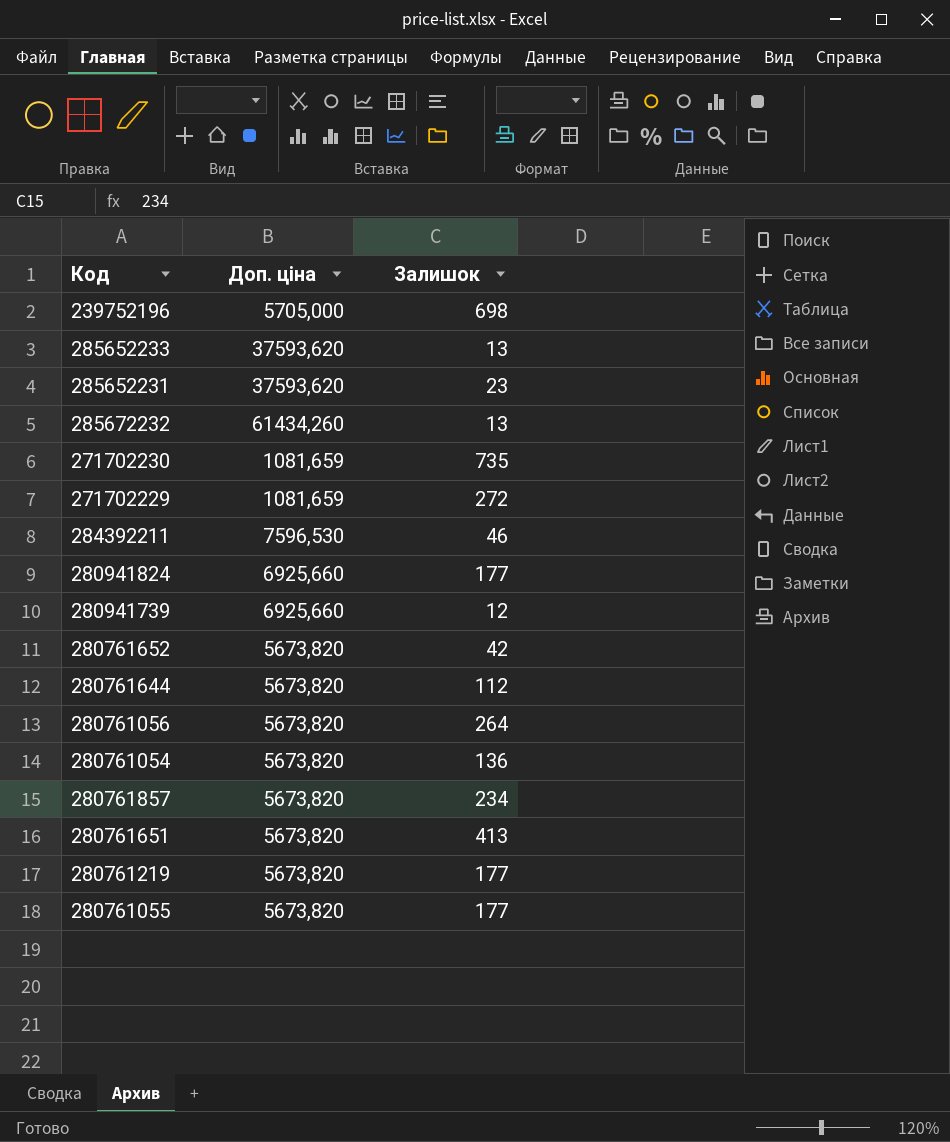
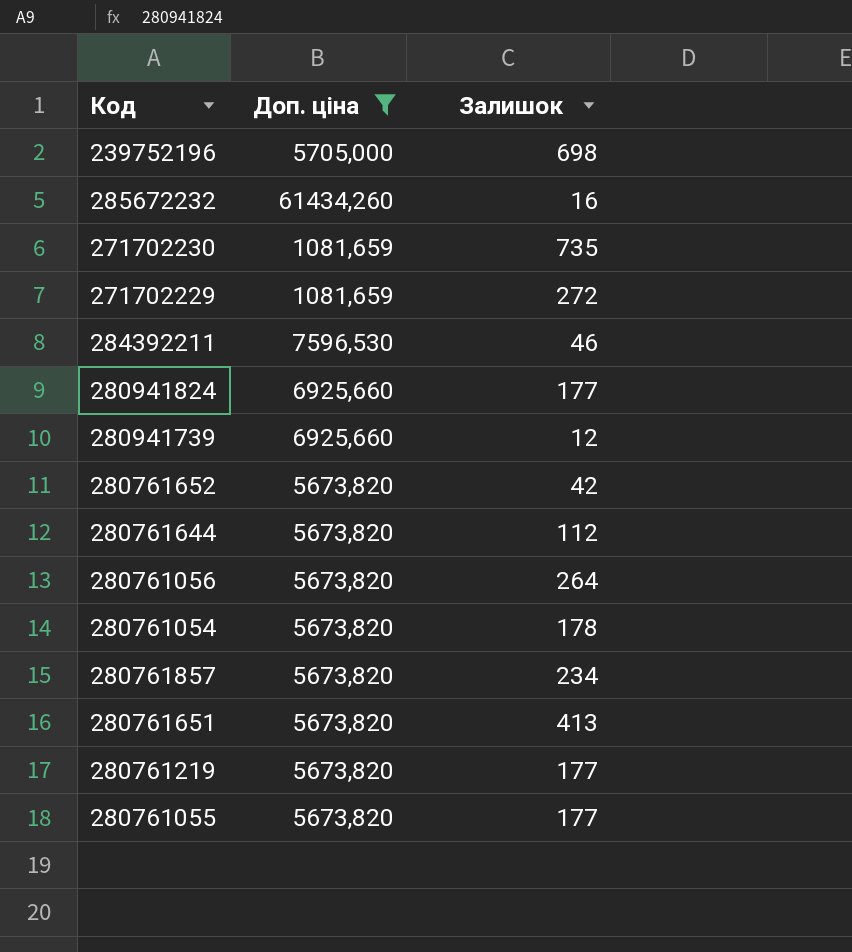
filter: none -> Доп. ціна != 37593,620
285672232 | Залишок: 13 -> 16
280761054 | Залишок: 136 -> 178

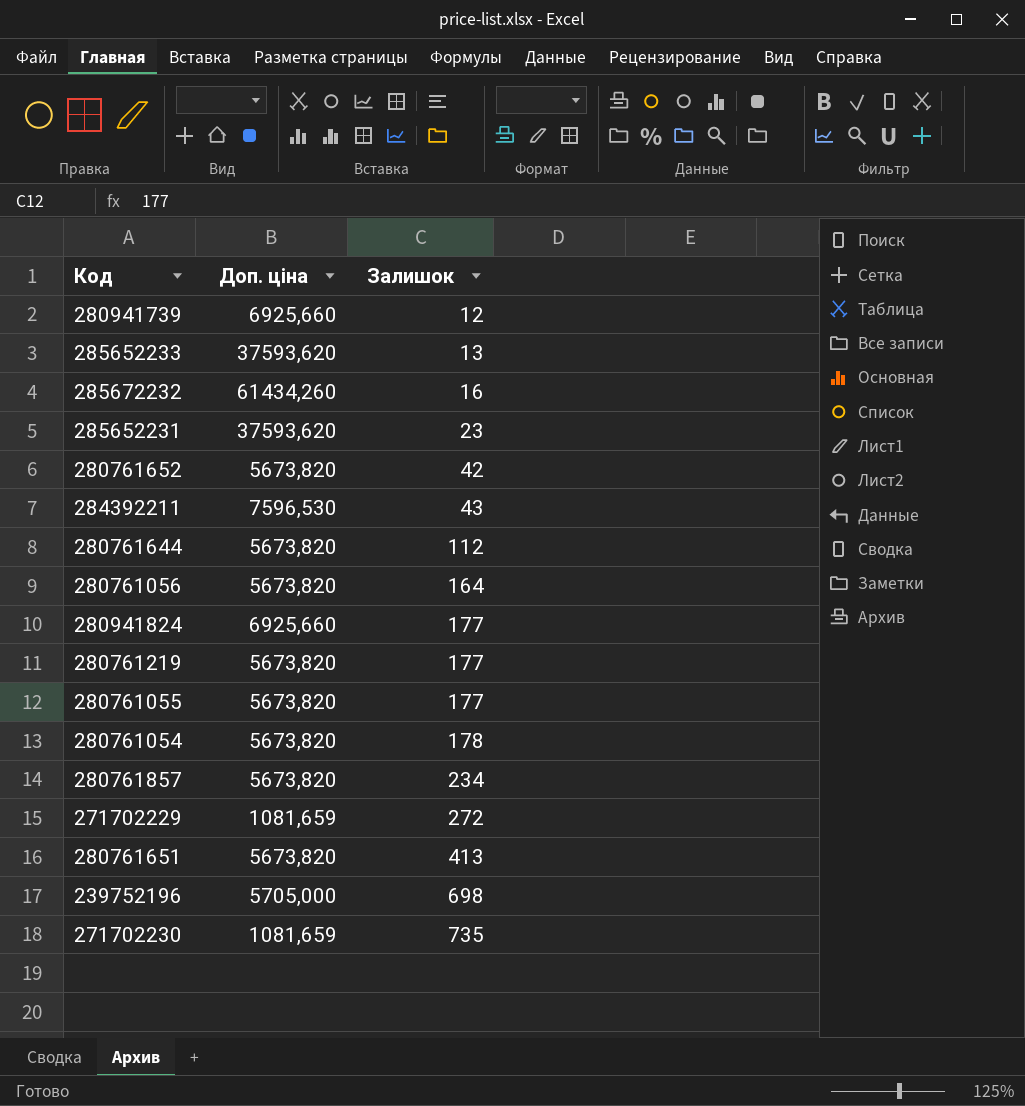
filter: Доп. ціна != 37593,620 -> none
row order: none -> Залишок ascending
284392211 | Залишок: 46 -> 43
280761056 | Залишок: 264 -> 164

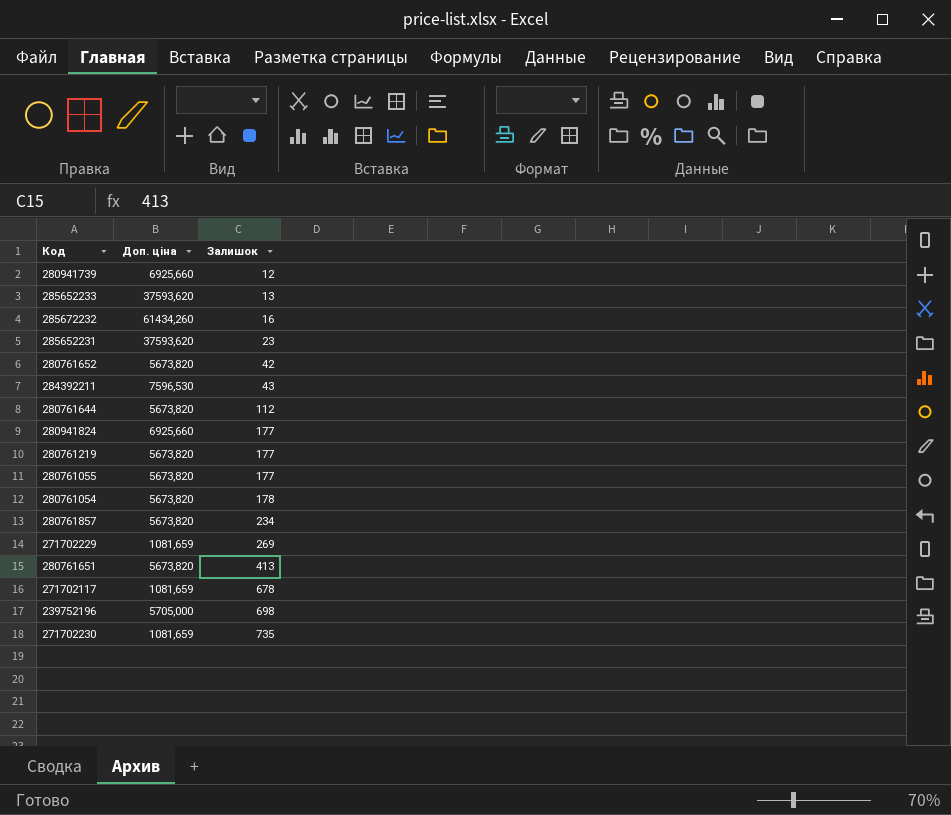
row 280761056: 5673,820 | 164 -> none
271702229 | Залишок: 272 -> 269
row 271702117: none -> 1081,659 | 678

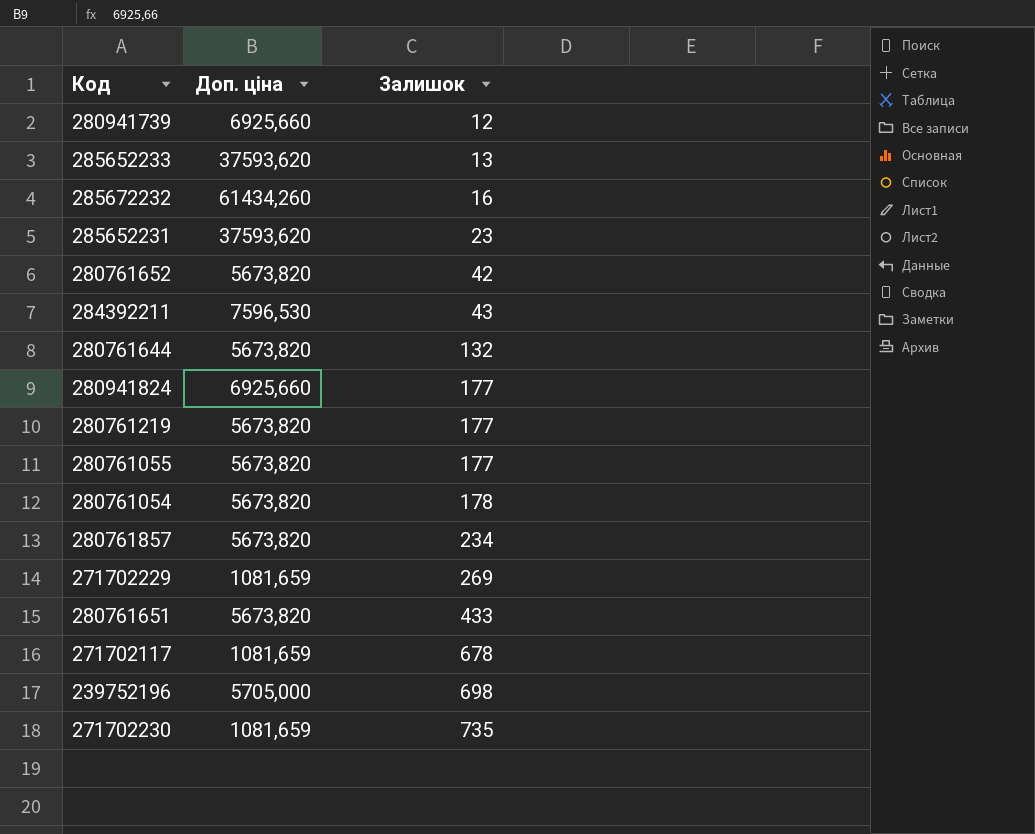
280761644 | Залишок: 112 -> 132
280761651 | Залишок: 413 -> 433

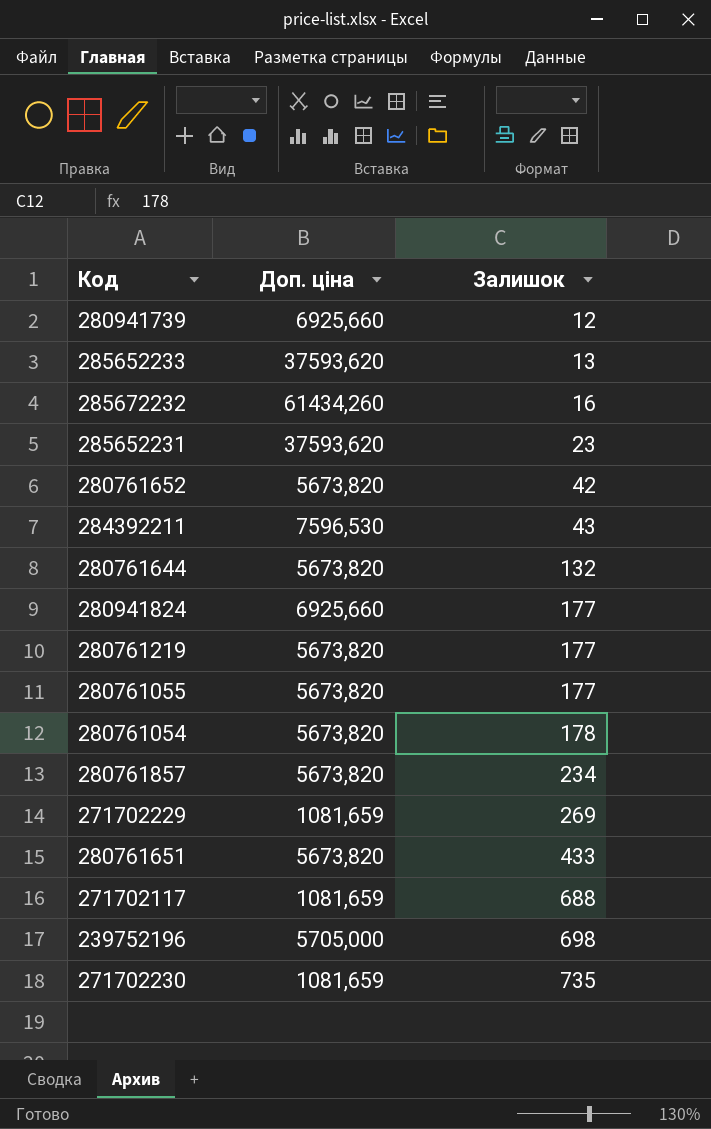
271702117 | Залишок: 678 -> 688

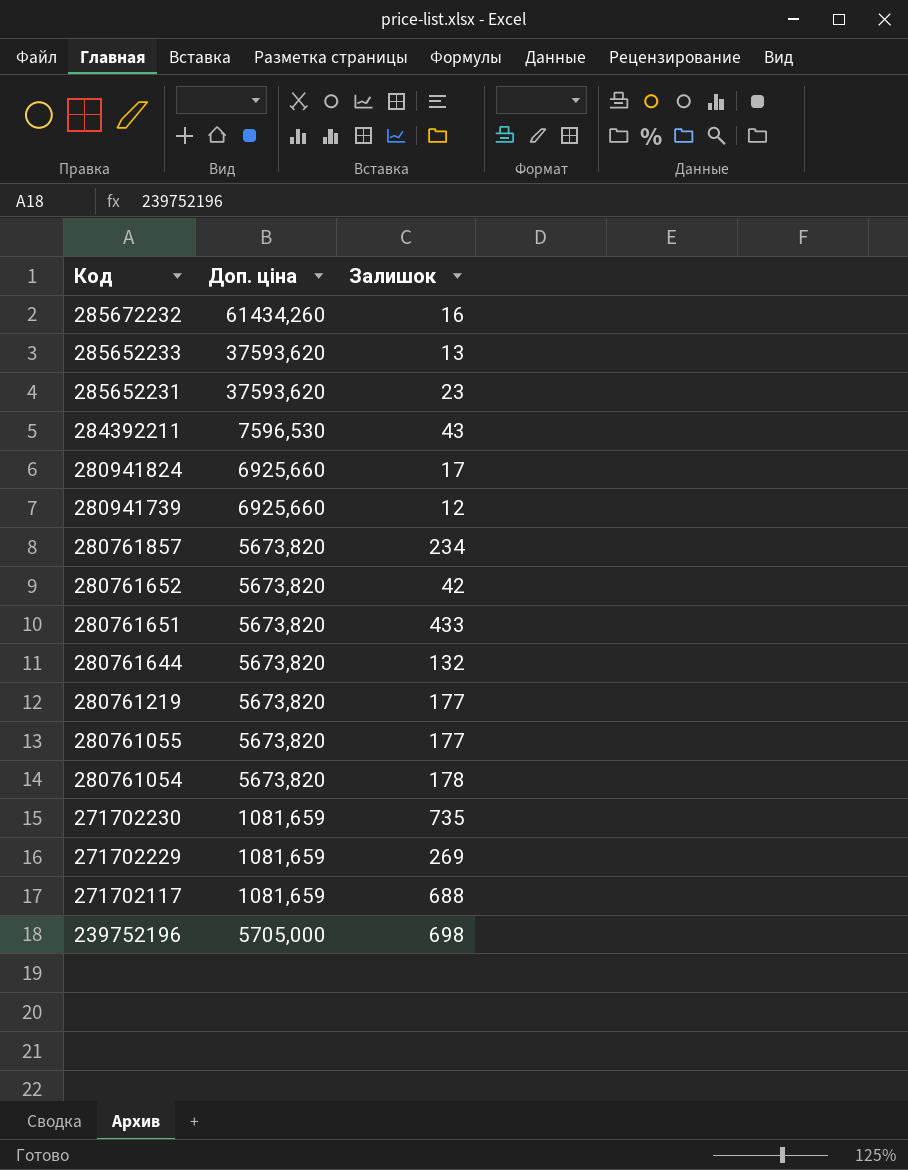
row order: Залишок ascending -> Код descending
280941824 | Залишок: 177 -> 17

